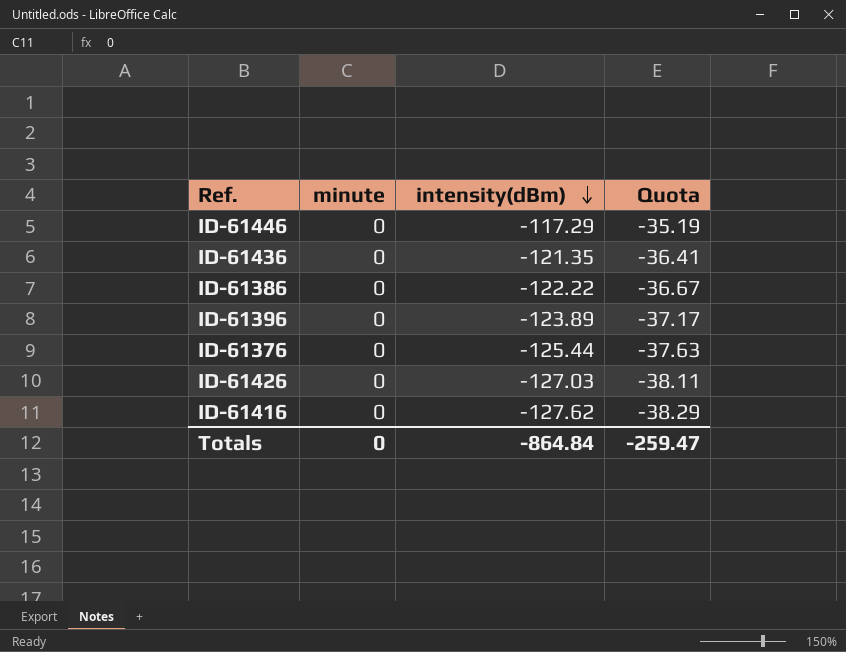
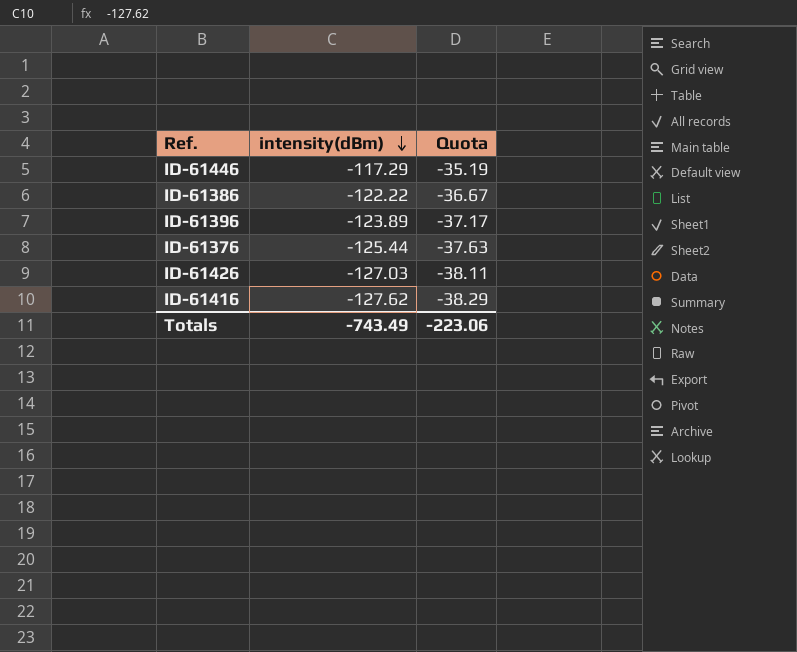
column minute | position: 2 -> none
row ID-61436: 0 | -121.35 | -36.41 -> none
Totals | intensity(dBm): -864.84 -> -743.49
Totals | Quota: -259.47 -> -223.06

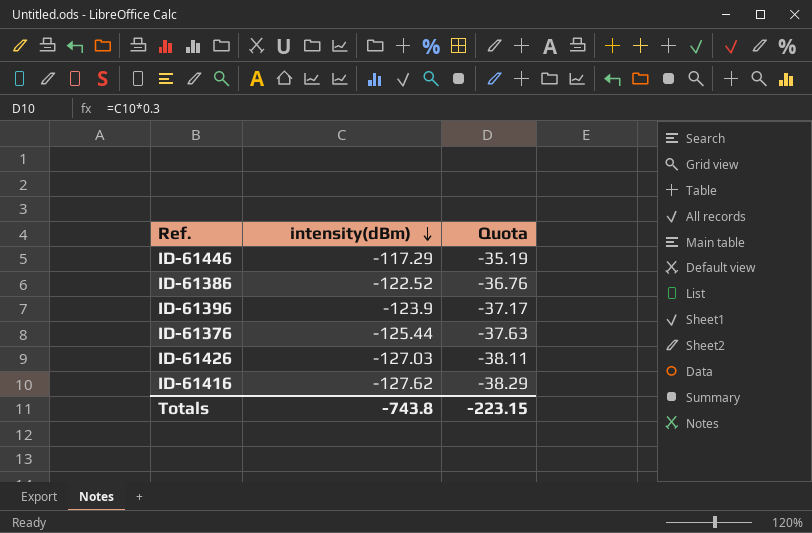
ID-61386 | intensity(dBm): -122.22 -> -122.52
ID-61386 | Quota: -36.67 -> -36.76
ID-61396 | intensity(dBm): -123.89 -> -123.9
Totals | intensity(dBm): -743.49 -> -743.8
Totals | Quota: -223.06 -> -223.15

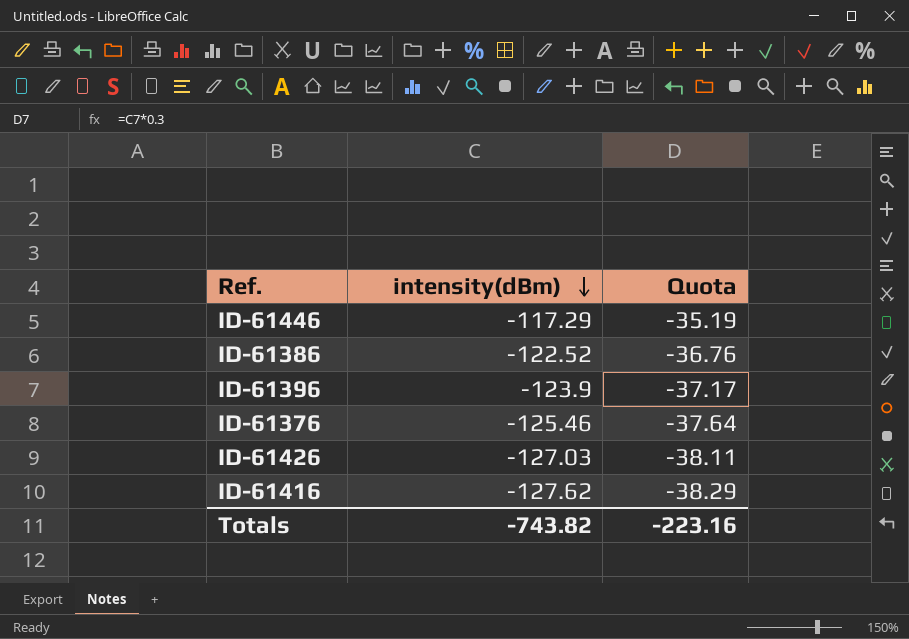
ID-61376 | intensity(dBm): -125.44 -> -125.46
ID-61376 | Quota: -37.63 -> -37.64
Totals | intensity(dBm): -743.8 -> -743.82
Totals | Quota: -223.15 -> -223.16

